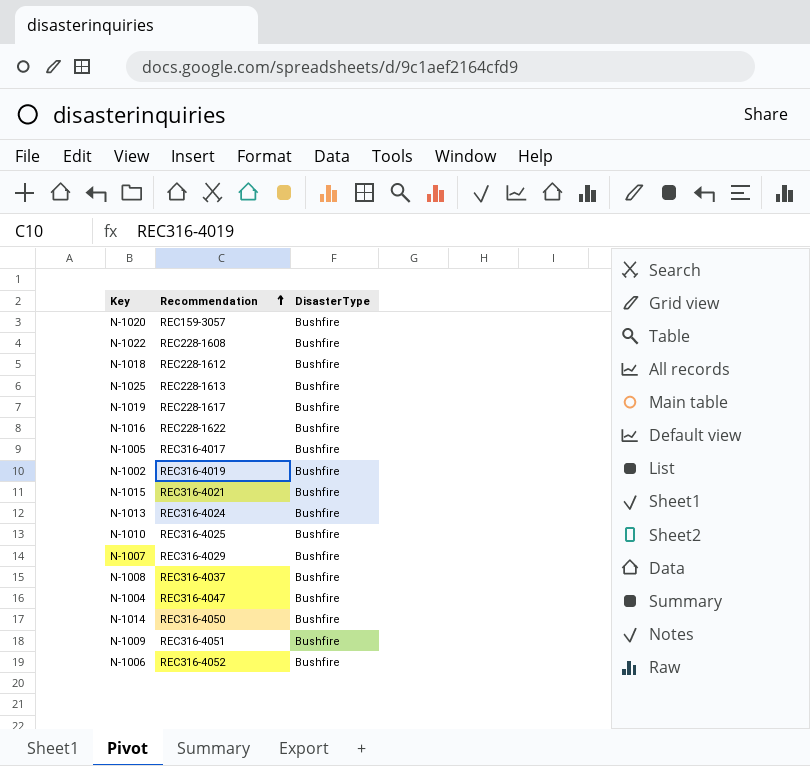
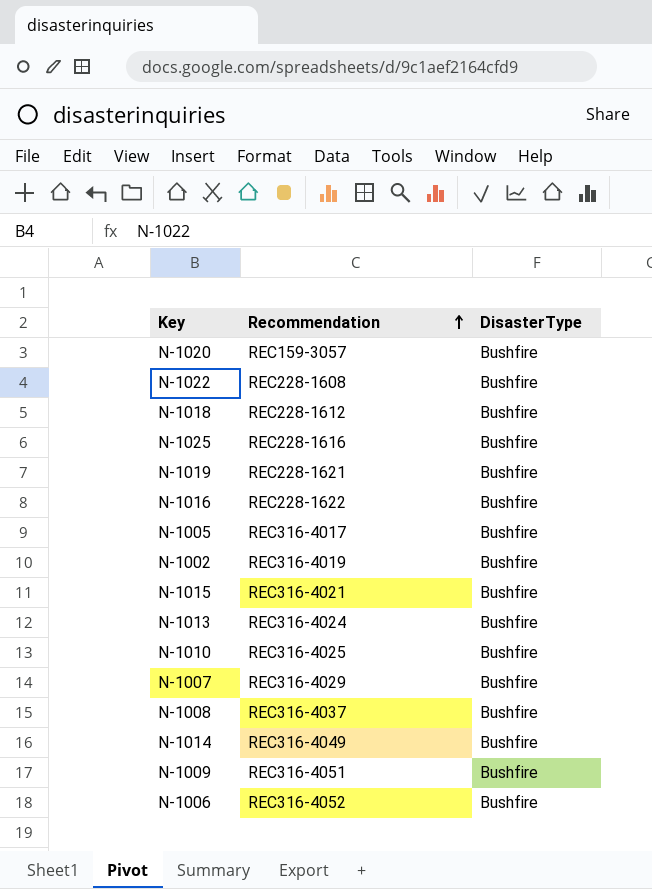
row N-1004: REC316-4047 | Bushfire -> none
N-1025 | Recommendation: REC228-1613 -> REC228-1616
N-1019 | Recommendation: REC228-1617 -> REC228-1621
N-1014 | Recommendation: REC316-4050 -> REC316-4049

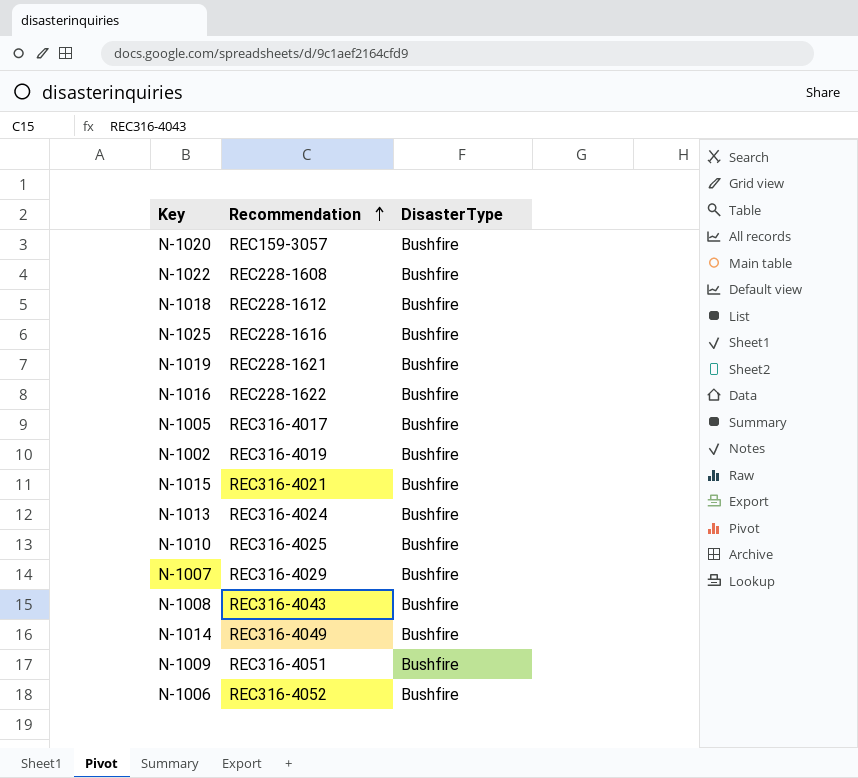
N-1008 | Recommendation: REC316-4037 -> REC316-4043

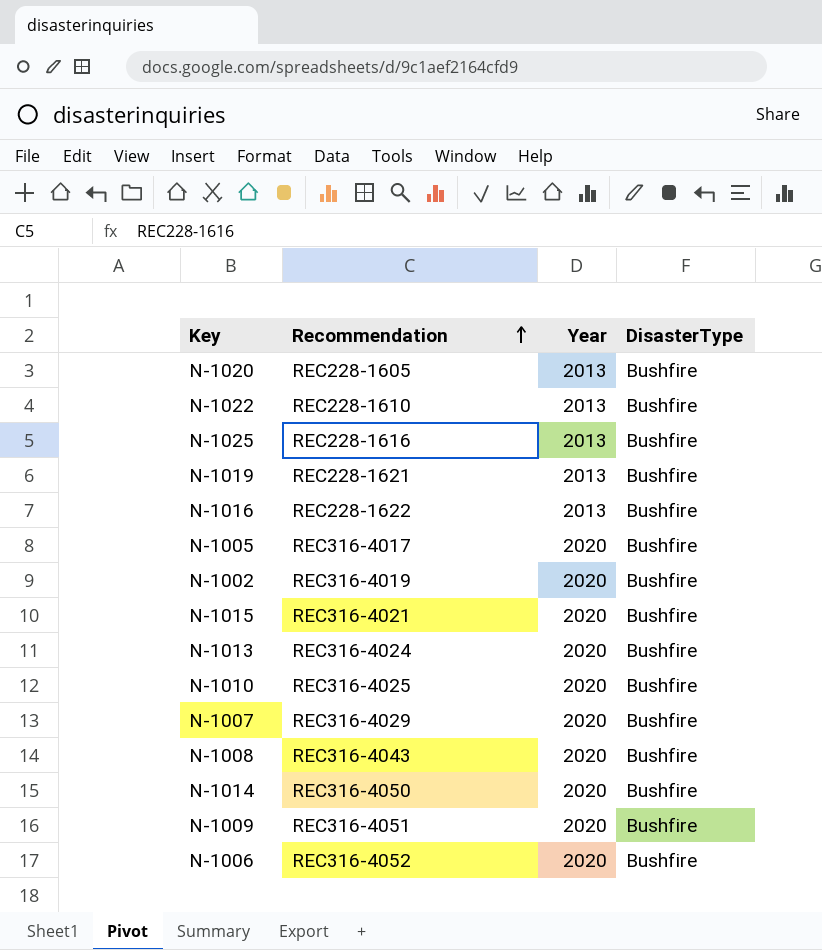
column Year | position: none -> 3
row N-1018: REC228-1612 | Bushfire -> none
N-1020 | Recommendation: REC159-3057 -> REC228-1605
N-1022 | Recommendation: REC228-1608 -> REC228-1610
N-1014 | Recommendation: REC316-4049 -> REC316-4050

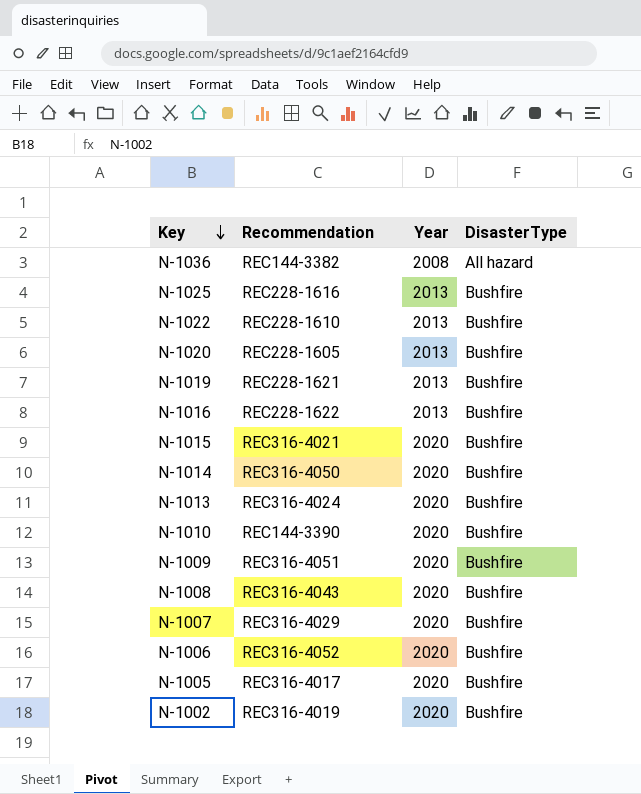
row order: Recommendation ascending -> Key descending
row N-1036: none -> REC144-3382 | 2008 | All hazard
N-1010 | Recommendation: REC316-4025 -> REC144-3390

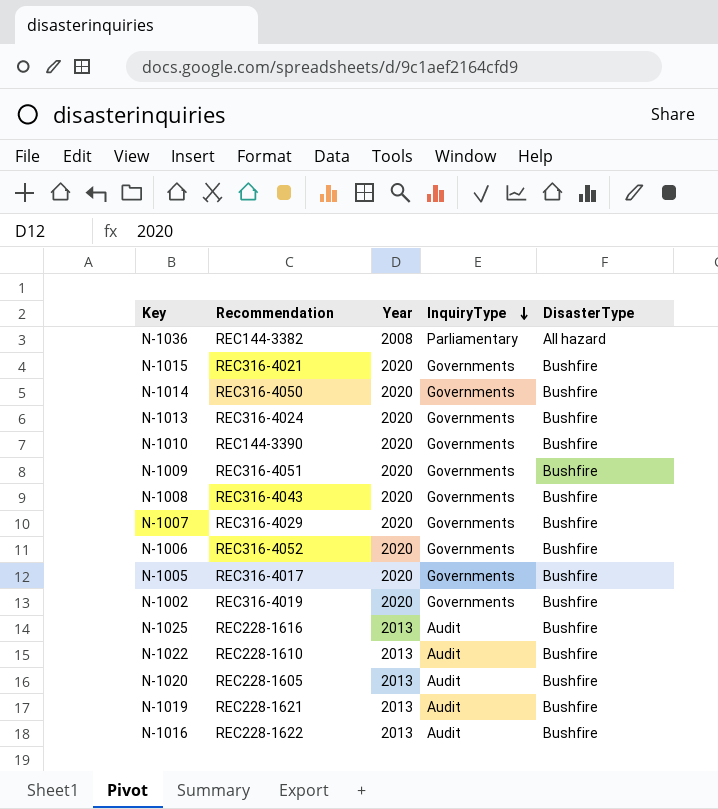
row order: Key descending -> InquiryType descending
column InquiryType | position: none -> 4

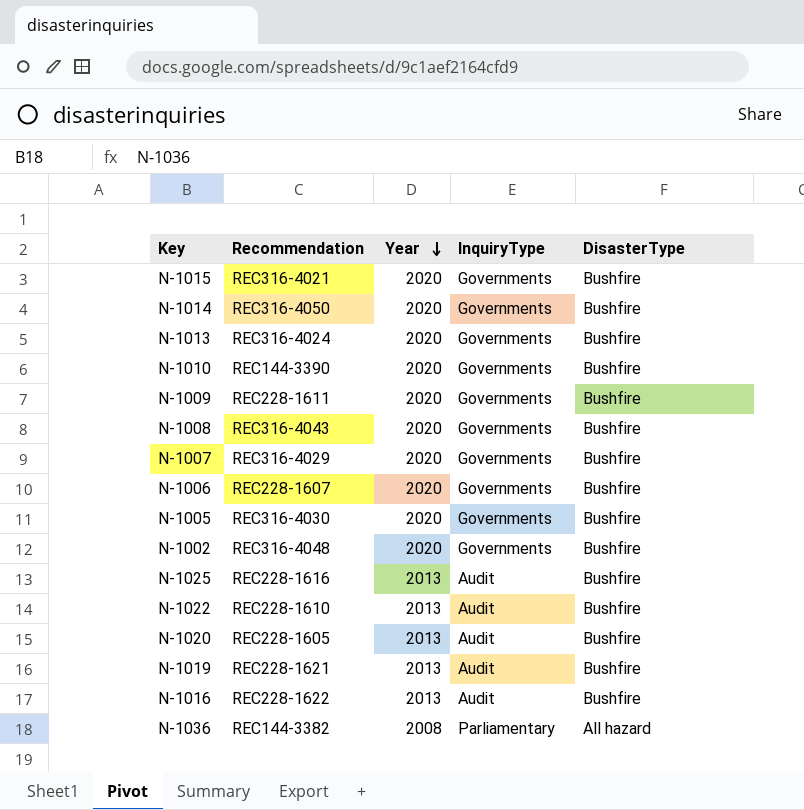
row order: InquiryType descending -> Year descending
N-1009 | Recommendation: REC316-4051 -> REC228-1611
N-1006 | Recommendation: REC316-4052 -> REC228-1607
N-1005 | Recommendation: REC316-4017 -> REC316-4030
N-1002 | Recommendation: REC316-4019 -> REC316-4048

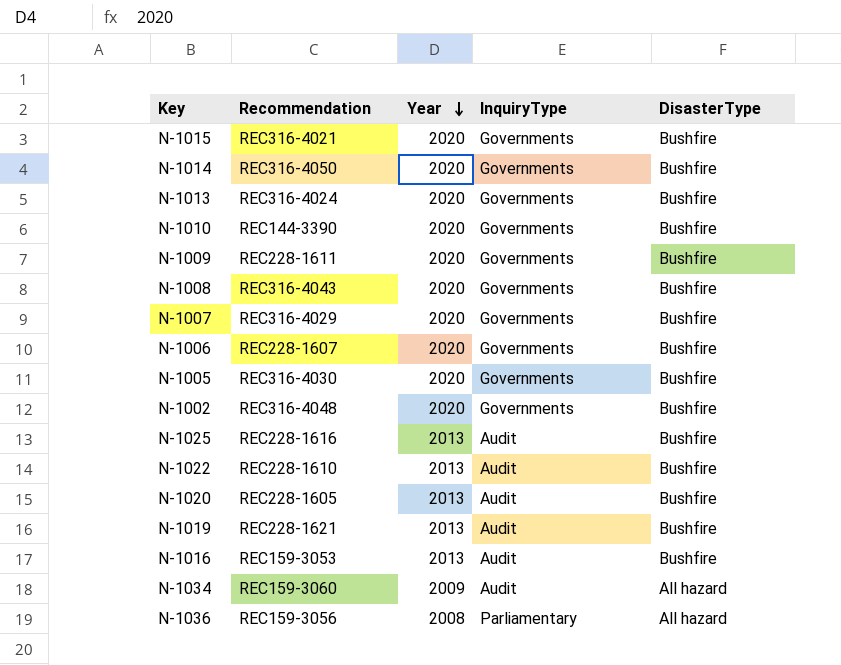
N-1016 | Recommendation: REC228-1622 -> REC159-3053
row N-1034: none -> REC159-3060 | 2009 | Audit | All hazard
N-1036 | Recommendation: REC144-3382 -> REC159-3056

